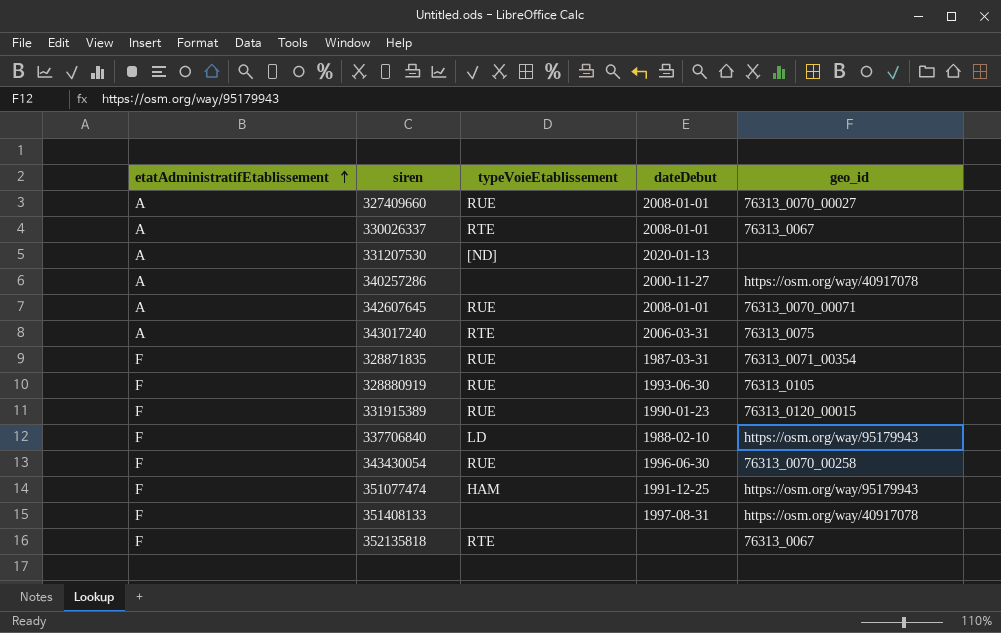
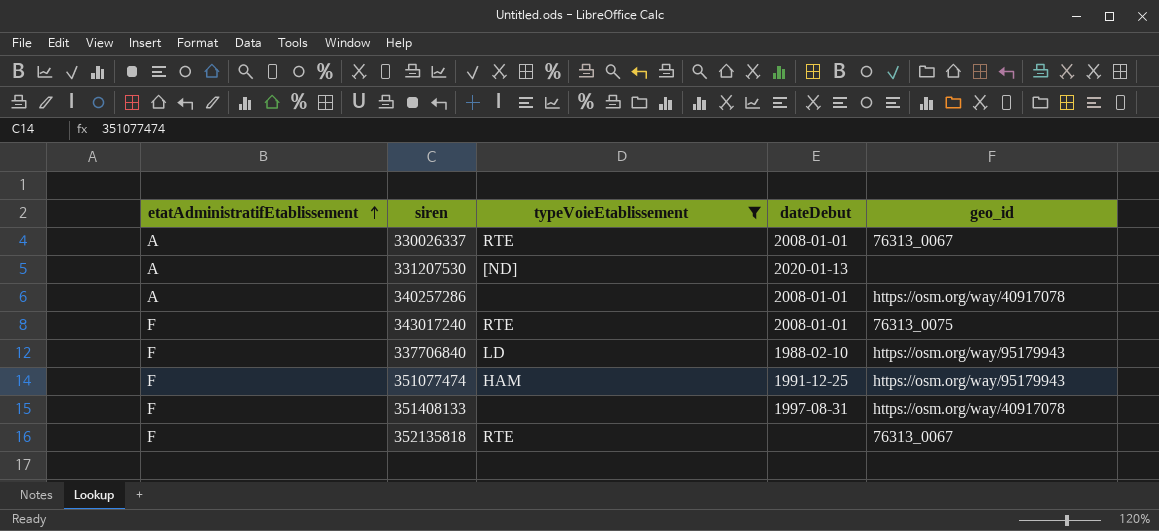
filter: none -> typeVoieEtablissement != RUE
340257286 | dateDebut: 2000-11-27 -> 2008-01-01
343017240 | etatAdministratifEtablissement: A -> F
343017240 | dateDebut: 2006-03-31 -> 2008-01-01

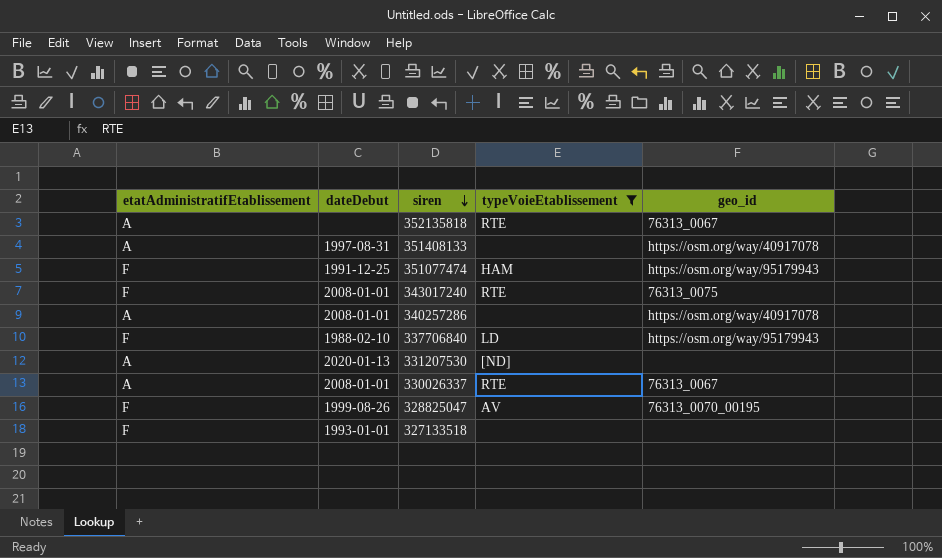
row order: etatAdministratifEtablissement ascending -> siren descending
column dateDebut | position: 4 -> 2
352135818 | etatAdministratifEtablissement: F -> A
351408133 | etatAdministratifEtablissement: F -> A
row 328825047: none -> F | 1999-08-26 | AV | 76313_0070_00195
row 327133518: none -> F | 1993-01-01 | none | none

